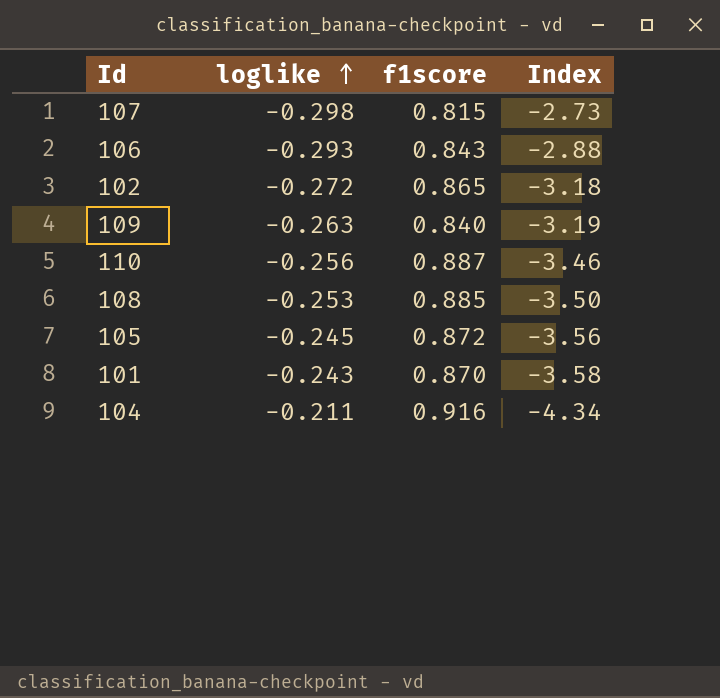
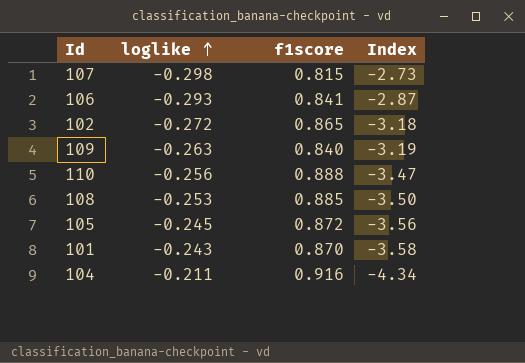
106 | f1score: 0.843 -> 0.841
106 | Index: -2.88 -> -2.87
110 | f1score: 0.887 -> 0.888
110 | Index: -3.46 -> -3.47

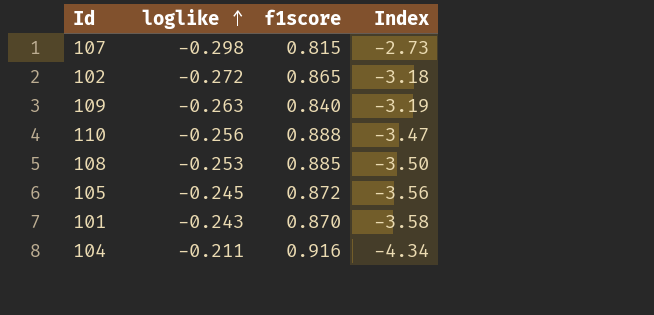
row 106: -0.293 | 0.841 | -2.87 -> none

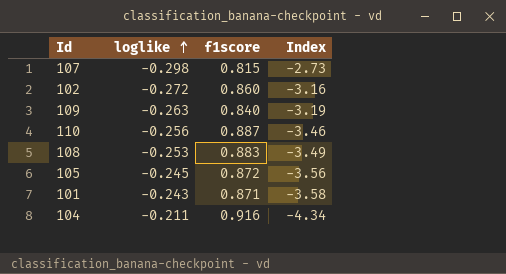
102 | f1score: 0.865 -> 0.860
102 | Index: -3.18 -> -3.16
110 | f1score: 0.888 -> 0.887
110 | Index: -3.47 -> -3.46
108 | f1score: 0.885 -> 0.883
108 | Index: -3.50 -> -3.49
101 | f1score: 0.870 -> 0.871

